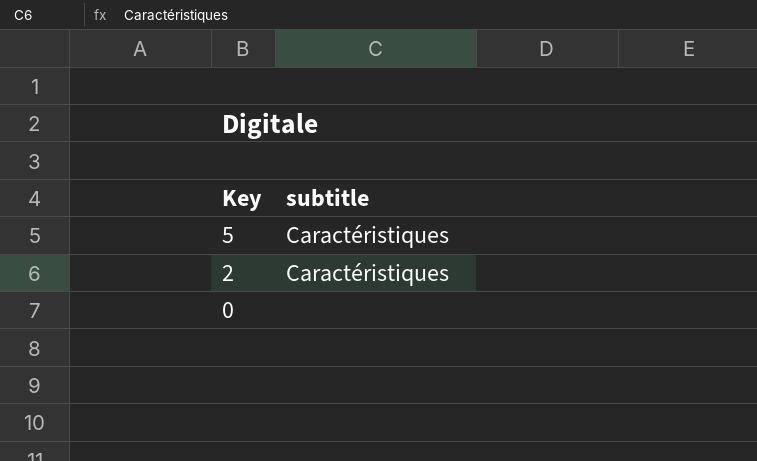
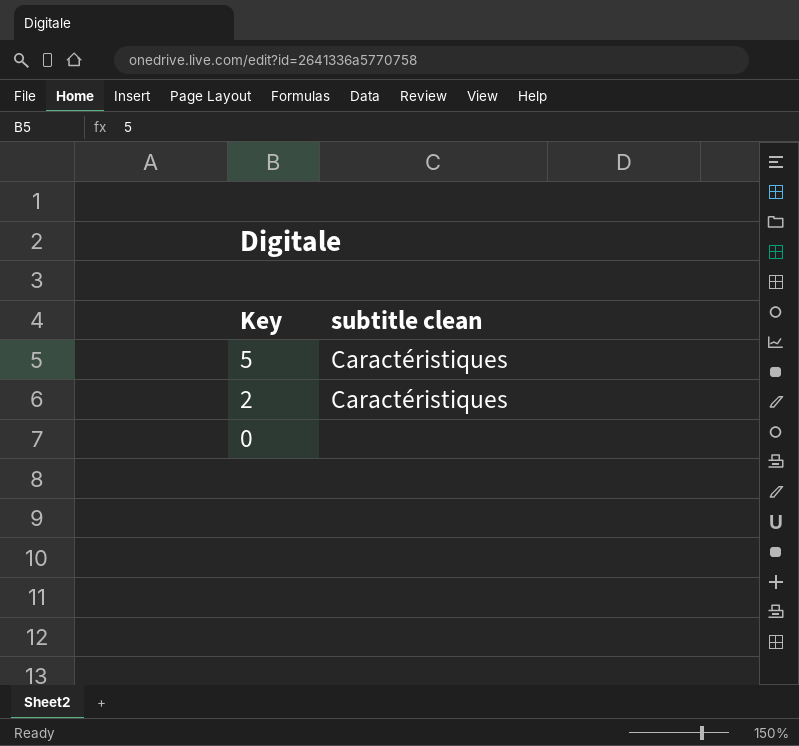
column name: subtitle -> subtitle clean

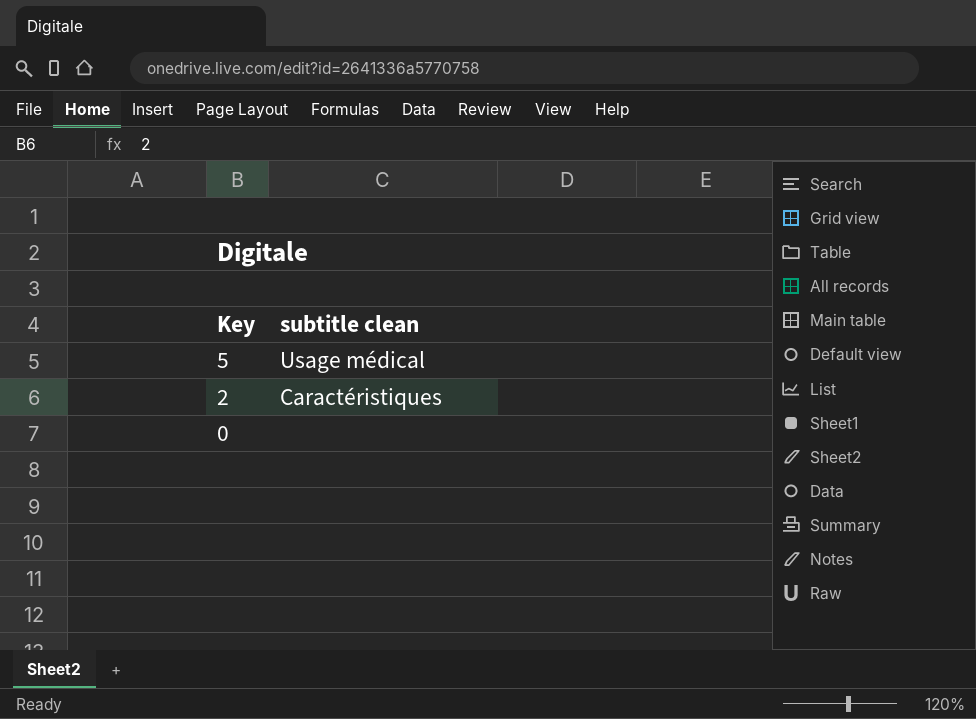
5 | subtitle clean: Caractéristiques -> Usage médical

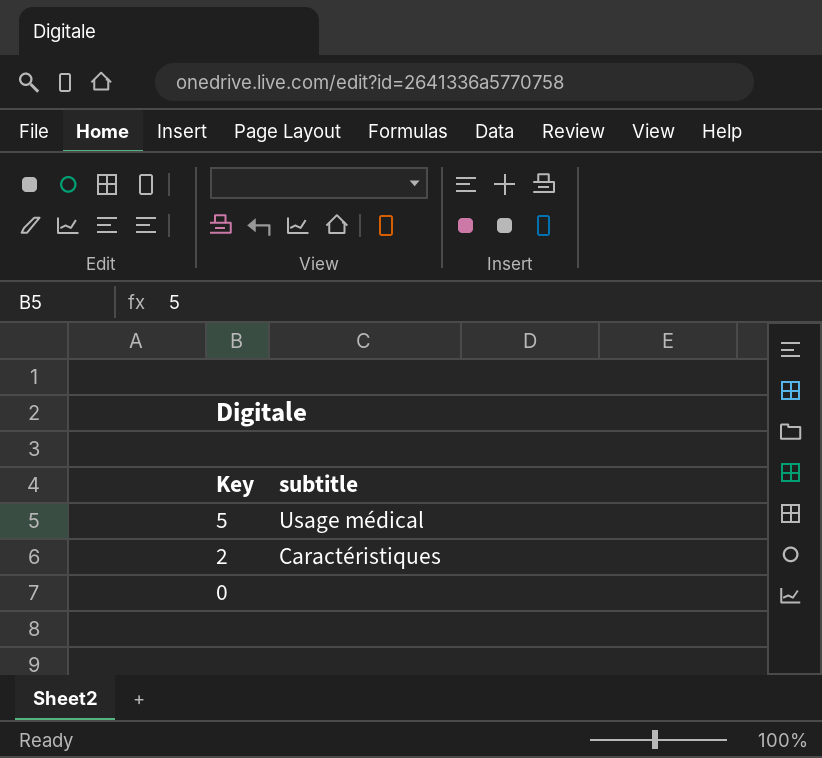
column name: subtitle clean -> subtitle

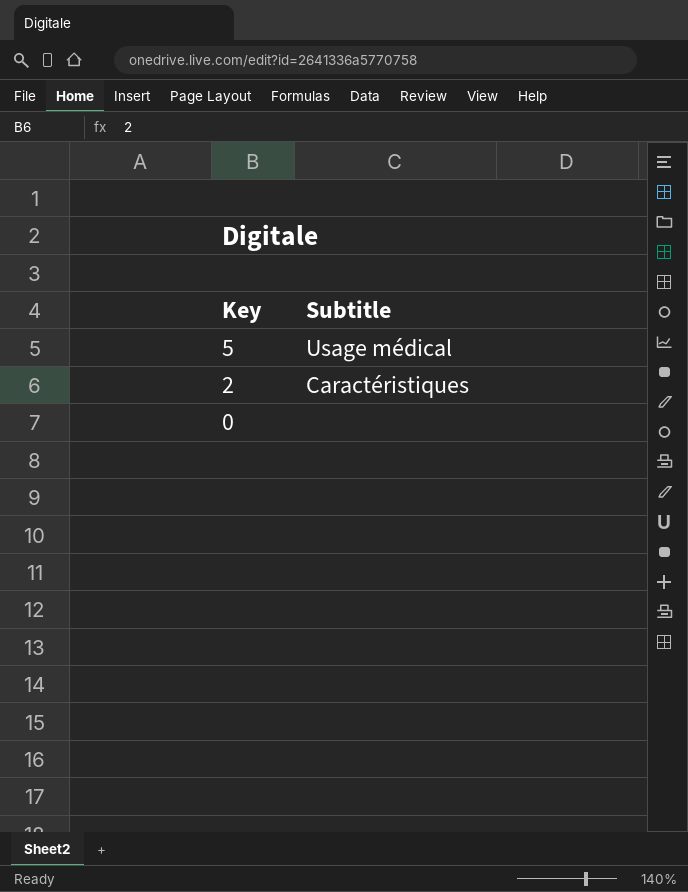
column name: subtitle -> Subtitle

